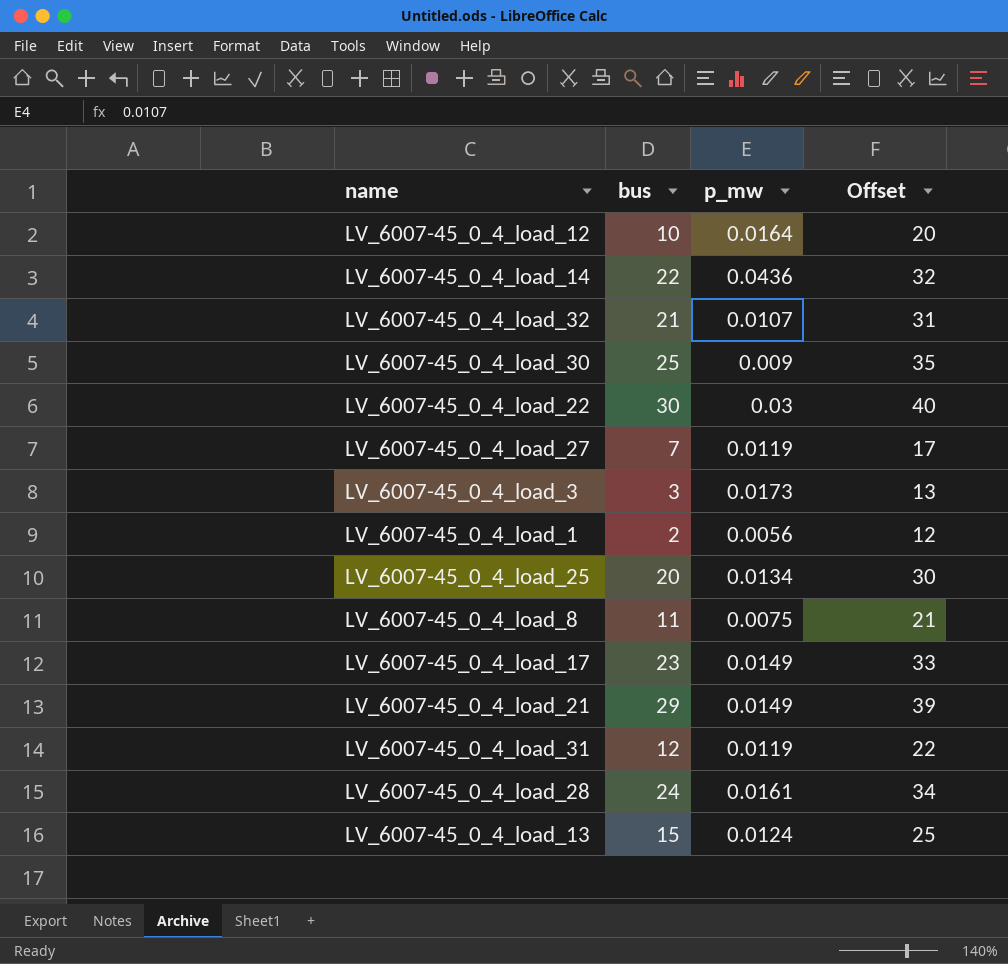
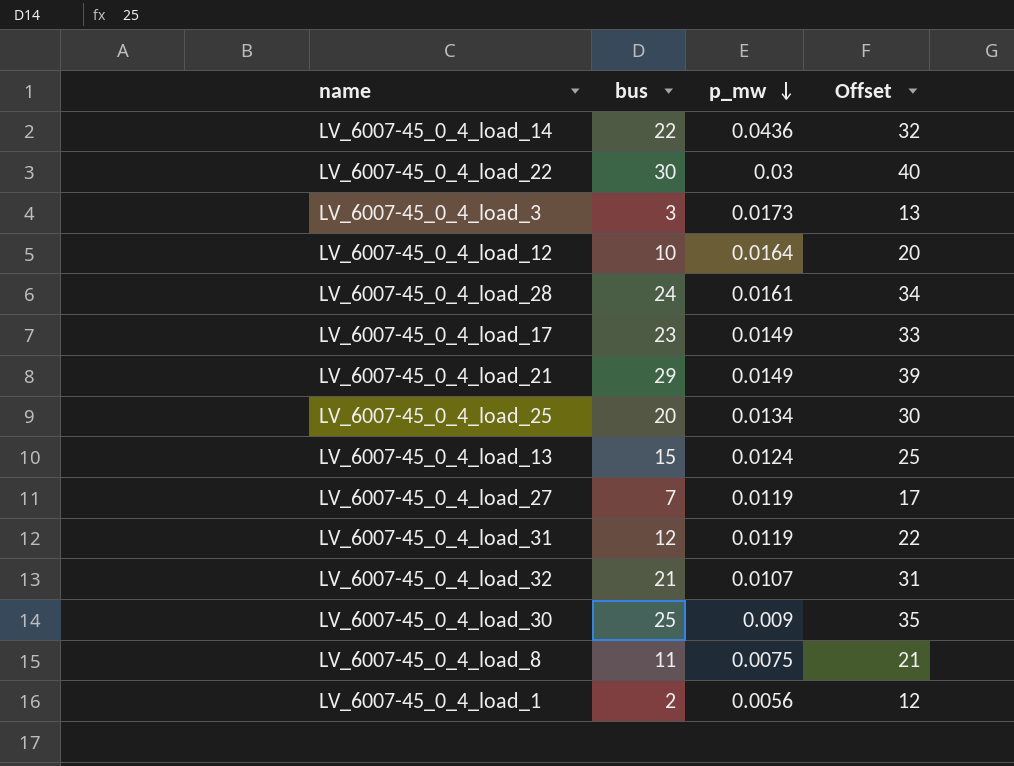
row order: none -> p_mw descending

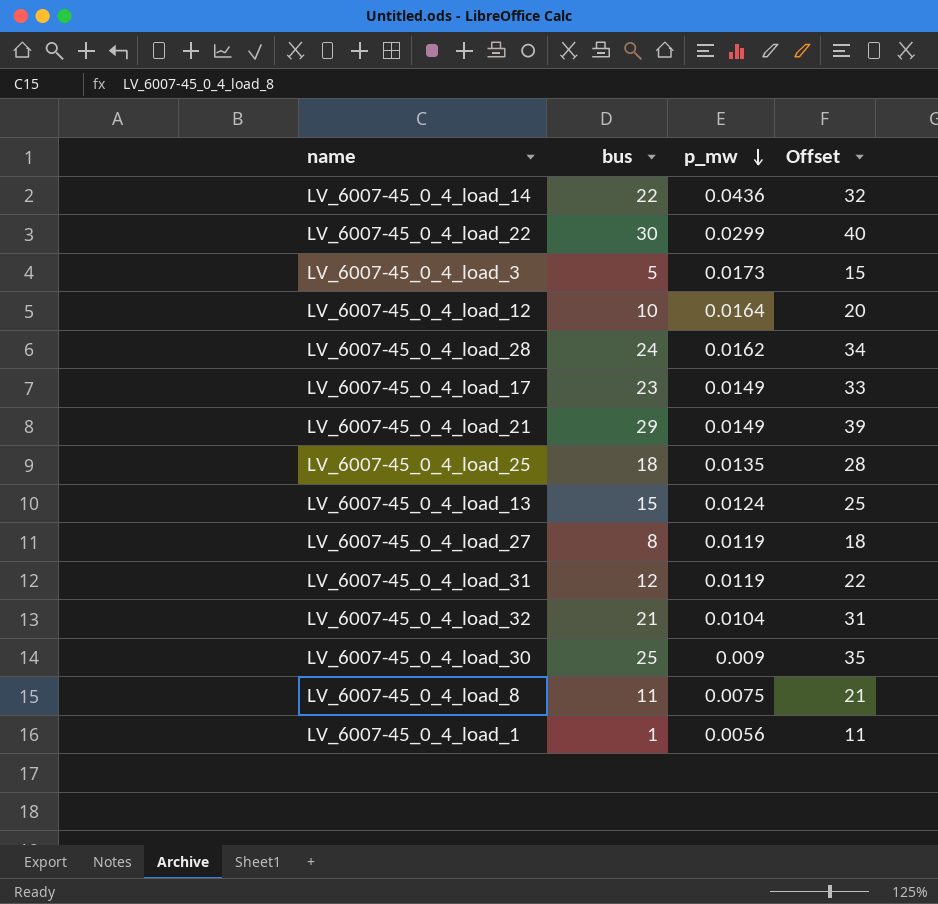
LV_6007-45_0_4_load_22 | p_mw: 0.03 -> 0.0299
LV_6007-45_0_4_load_3 | bus: 3 -> 5
LV_6007-45_0_4_load_3 | Offset: 13 -> 15
LV_6007-45_0_4_load_28 | p_mw: 0.0161 -> 0.0162
LV_6007-45_0_4_load_25 | bus: 20 -> 18
LV_6007-45_0_4_load_25 | p_mw: 0.0134 -> 0.0135
LV_6007-45_0_4_load_25 | Offset: 30 -> 28
LV_6007-45_0_4_load_27 | bus: 7 -> 8
LV_6007-45_0_4_load_27 | Offset: 17 -> 18
LV_6007-45_0_4_load_32 | p_mw: 0.0107 -> 0.0104
LV_6007-45_0_4_load_1 | bus: 2 -> 1
LV_6007-45_0_4_load_1 | Offset: 12 -> 11

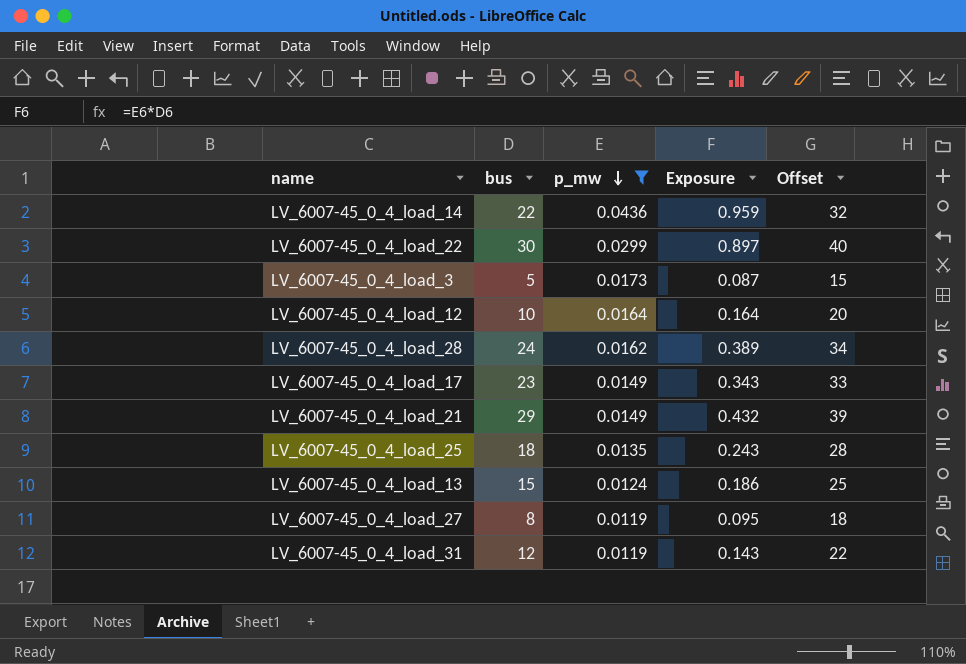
filter: none -> p_mw >= 0.0119
column Exposure | formula: none -> [bus] * [p_mw]

